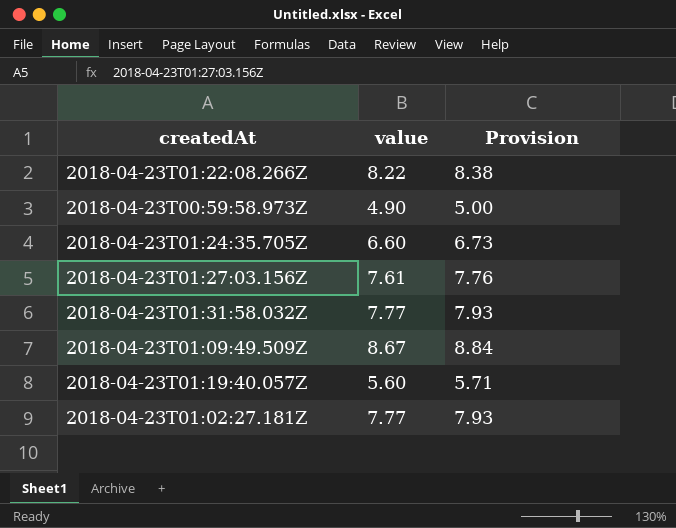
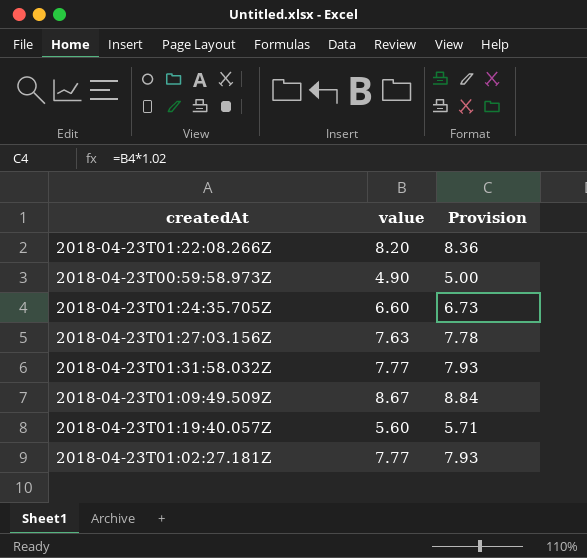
2018-04-23T01:22:08.266Z | value: 8.22 -> 8.20
2018-04-23T01:22:08.266Z | Provision: 8.38 -> 8.36
2018-04-23T01:27:03.156Z | value: 7.61 -> 7.63
2018-04-23T01:27:03.156Z | Provision: 7.76 -> 7.78

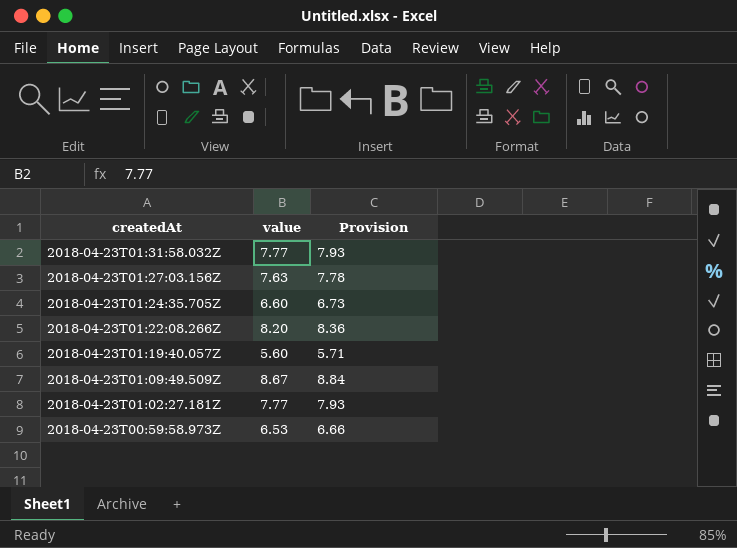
row order: none -> createdAt descending
2018-04-23T00:59:58.973Z | value: 4.90 -> 6.53
2018-04-23T00:59:58.973Z | Provision: 5.00 -> 6.66

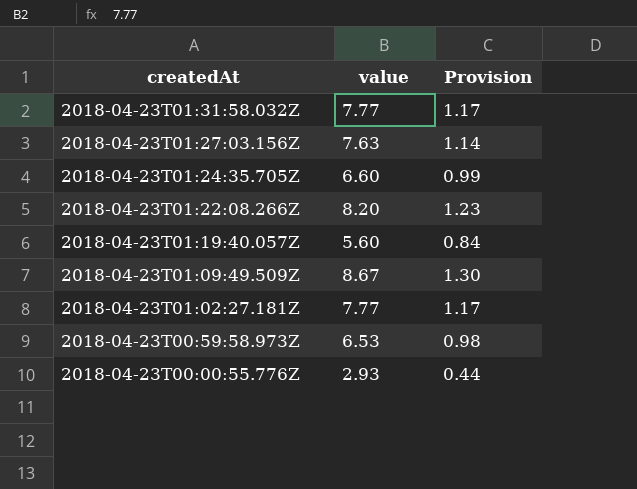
column Provision | formula: [value] * 1.02 -> [value] * 0.15
row 2018-04-23T00:00:55.776Z: none -> 2.93 | 0.44

